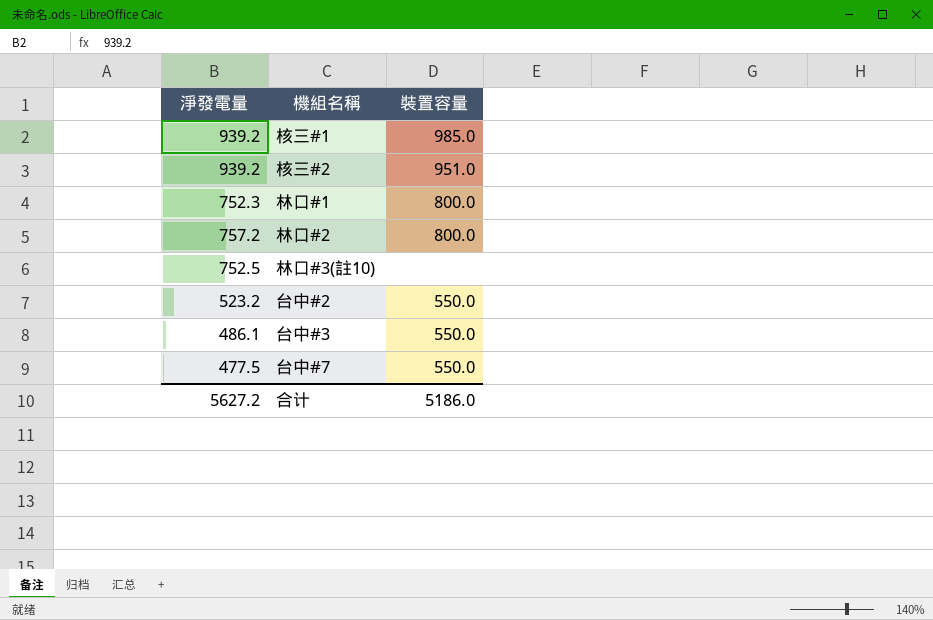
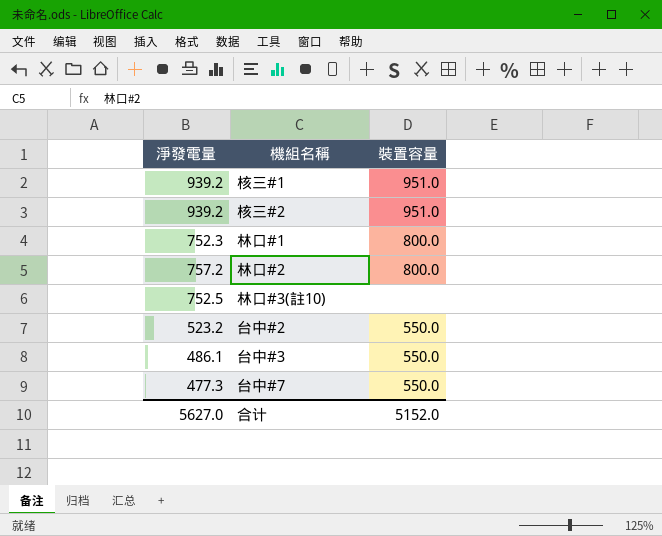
核三#1 | 裝置容量: 985.0 -> 951.0
台中#7 | 淨發電量: 477.5 -> 477.3
合计 | 淨發電量: 5627.2 -> 5627.0
合计 | 裝置容量: 5186.0 -> 5152.0

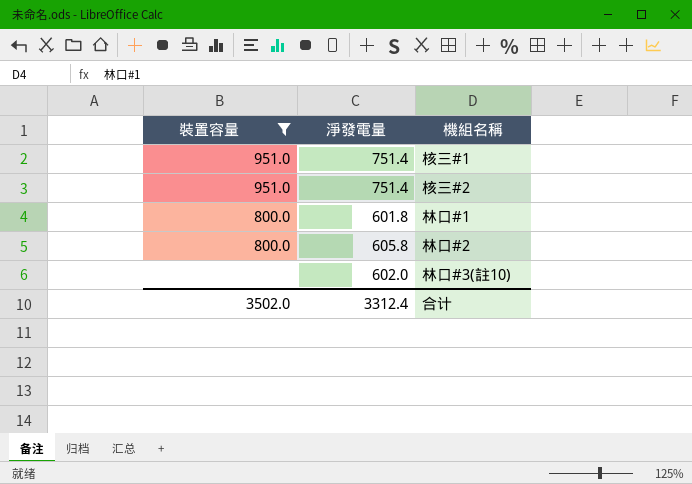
filter: none -> 裝置容量 != 550.0
column 裝置容量 | position: 3 -> 1
核三#1 | 淨發電量: 939.2 -> 751.4
核三#2 | 淨發電量: 939.2 -> 751.4
林口#1 | 淨發電量: 752.3 -> 601.8
林口#2 | 淨發電量: 757.2 -> 605.8
林口#3(註10) | 淨發電量: 752.5 -> 602.0
合计 | 裝置容量: 5152.0 -> 3502.0
合计 | 淨發電量: 5627.0 -> 3312.4

